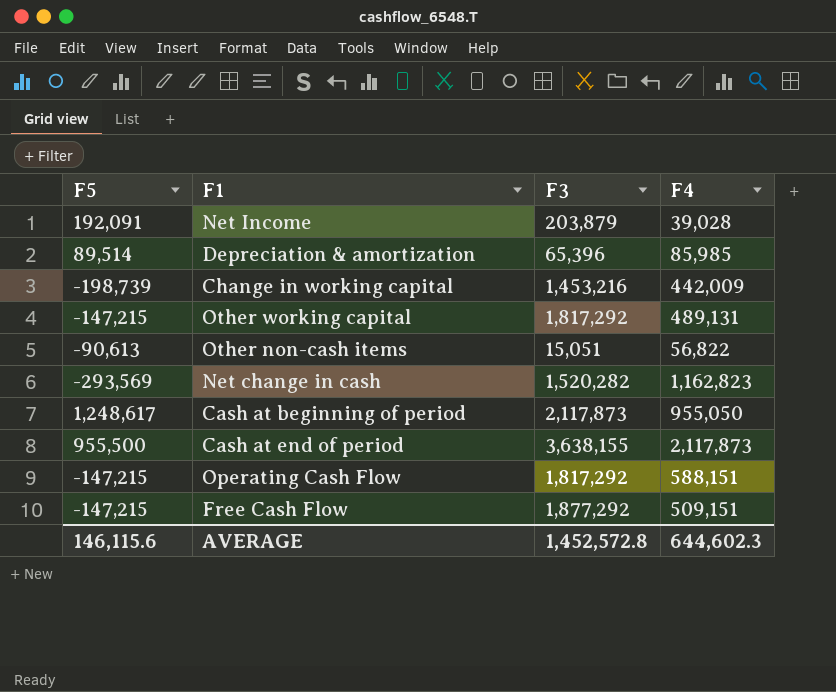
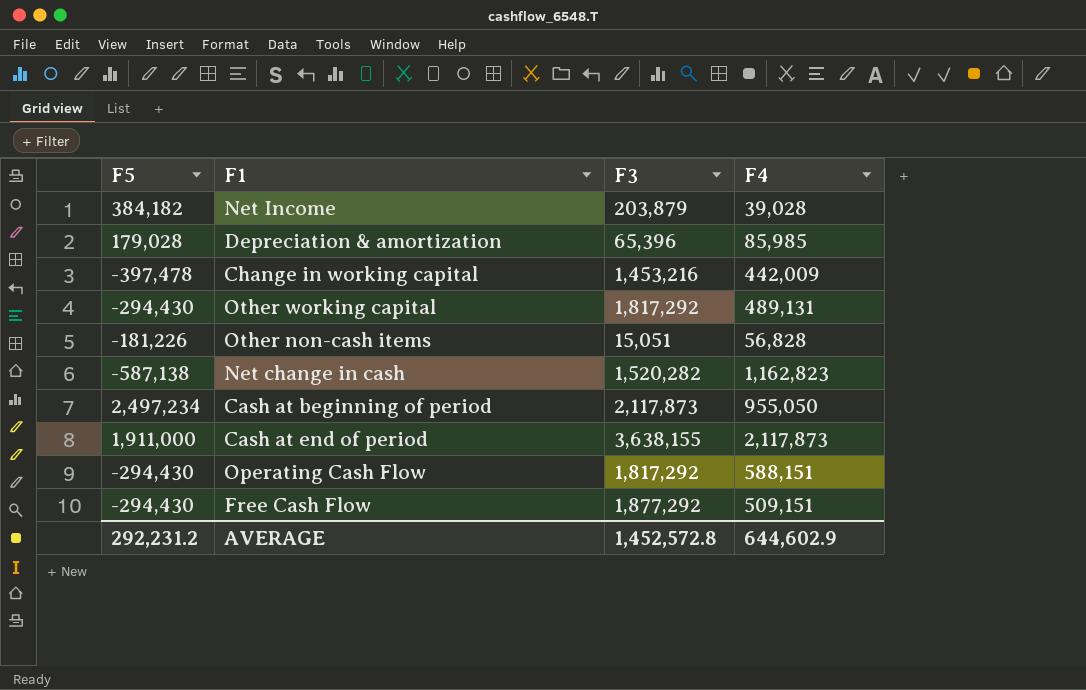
Net Income | F5: 192,091 -> 384,182
Depreciation & amortization | F5: 89,514 -> 179,028
Change in working capital | F5: -198,739 -> -397,478
Other working capital | F5: -147,215 -> -294,430
Other non-cash items | F5: -90,613 -> -181,226
Other non-cash items | F4: 56,822 -> 56,828
Net change in cash | F5: -293,569 -> -587,138
Cash at beginning of period | F5: 1,248,617 -> 2,497,234
Cash at end of period | F5: 955,500 -> 1,911,000
Operating Cash Flow | F5: -147,215 -> -294,430
Free Cash Flow | F5: -147,215 -> -294,430
AVERAGE | F5: 146,115.6 -> 292,231.2
AVERAGE | F4: 644,602.3 -> 644,602.9

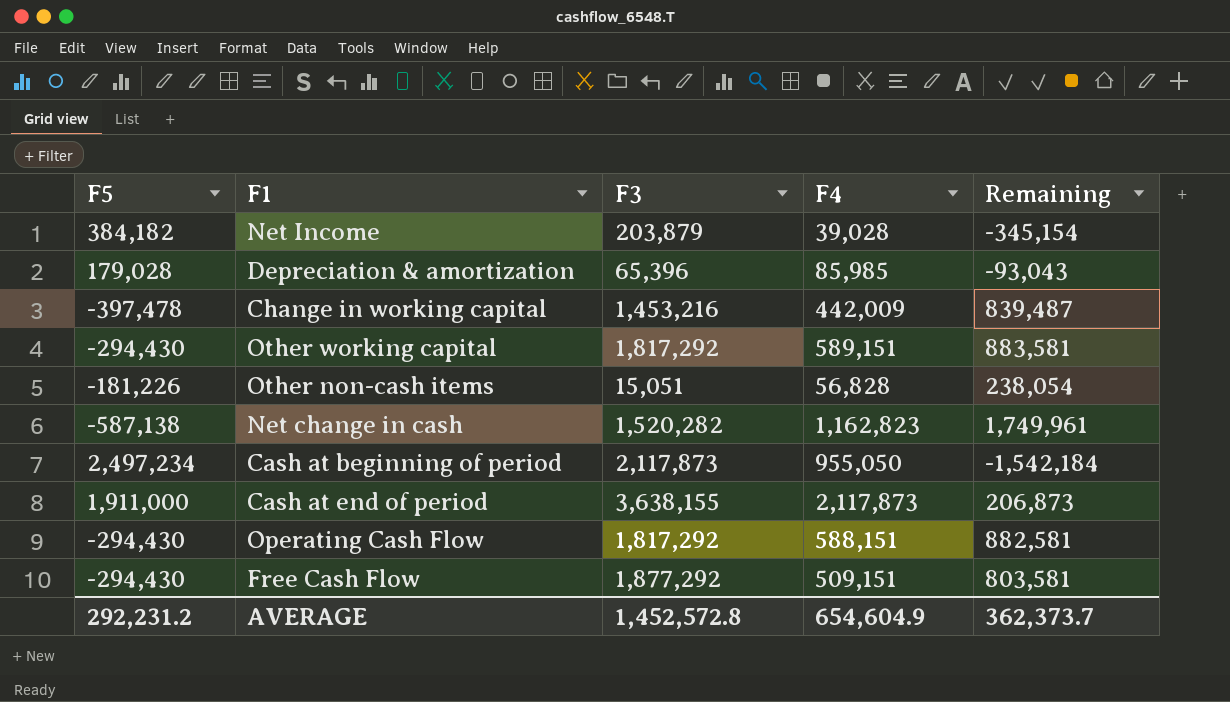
column Remaining | formula: none -> [F4] - [F5]
Other working capital | F4: 489,131 -> 589,151
AVERAGE | F4: 644,602.9 -> 654,604.9

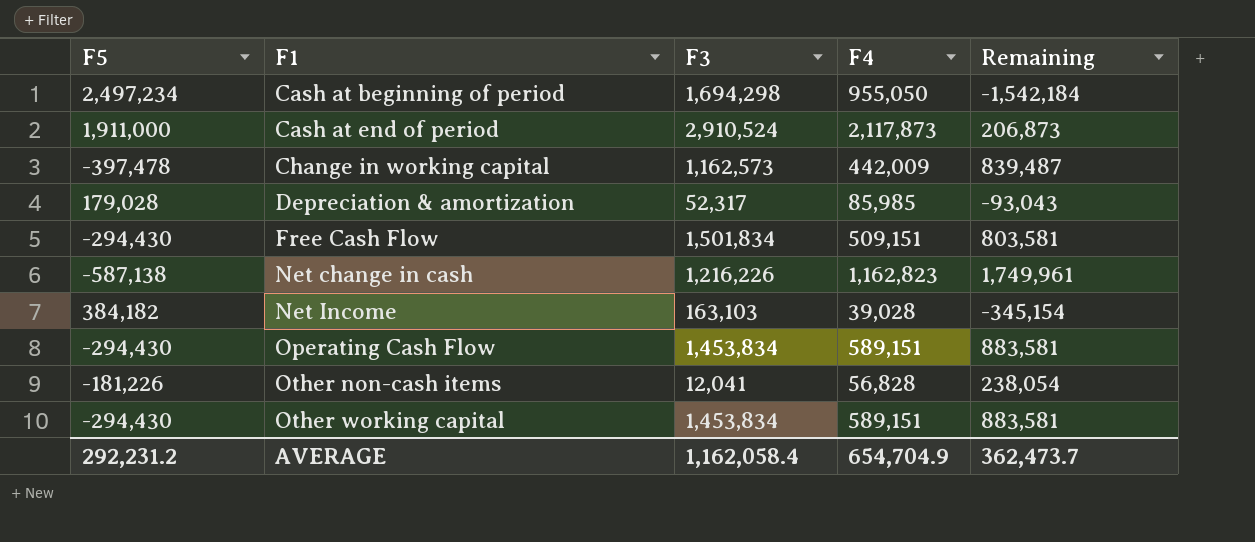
row order: none -> F1 ascending
Cash at beginning of period | F3: 2,117,873 -> 1,694,298
Cash at end of period | F3: 3,638,155 -> 2,910,524
Change in working capital | F3: 1,453,216 -> 1,162,573
Depreciation & amortization | F3: 65,396 -> 52,317
Free Cash Flow | F3: 1,877,292 -> 1,501,834
Net change in cash | F3: 1,520,282 -> 1,216,226
Net Income | F3: 203,879 -> 163,103
Operating Cash Flow | F3: 1,817,292 -> 1,453,834
Operating Cash Flow | F4: 588,151 -> 589,151
Operating Cash Flow | Remaining: 882,581 -> 883,581
Other non-cash items | F3: 15,051 -> 12,041
Other working capital | F3: 1,817,292 -> 1,453,834
AVERAGE | F3: 1,452,572.8 -> 1,162,058.4
AVERAGE | F4: 654,604.9 -> 654,704.9
AVERAGE | Remaining: 362,373.7 -> 362,473.7

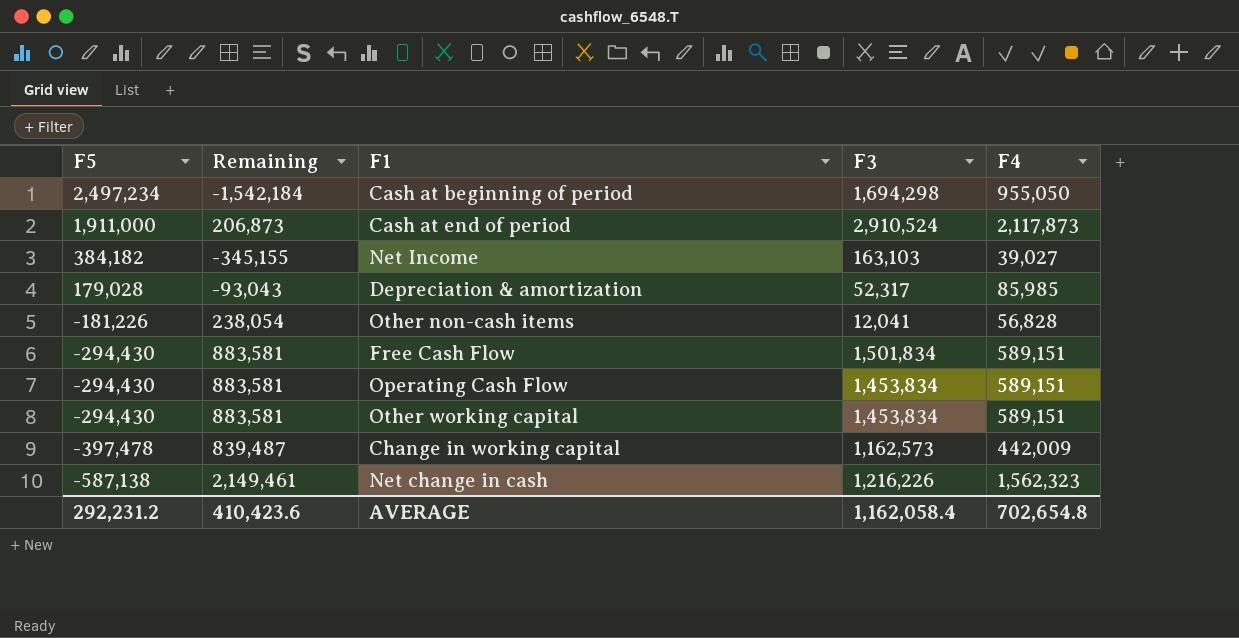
row order: F1 ascending -> F5 descending
column Remaining | position: 5 -> 2
Net Income | Remaining: -345,154 -> -345,155
Net Income | F4: 39,028 -> 39,027
Free Cash Flow | Remaining: 803,581 -> 883,581
Free Cash Flow | F4: 509,151 -> 589,151
Net change in cash | Remaining: 1,749,961 -> 2,149,461
Net change in cash | F4: 1,162,823 -> 1,562,323
AVERAGE | Remaining: 362,473.7 -> 410,423.6
AVERAGE | F4: 654,704.9 -> 702,654.8

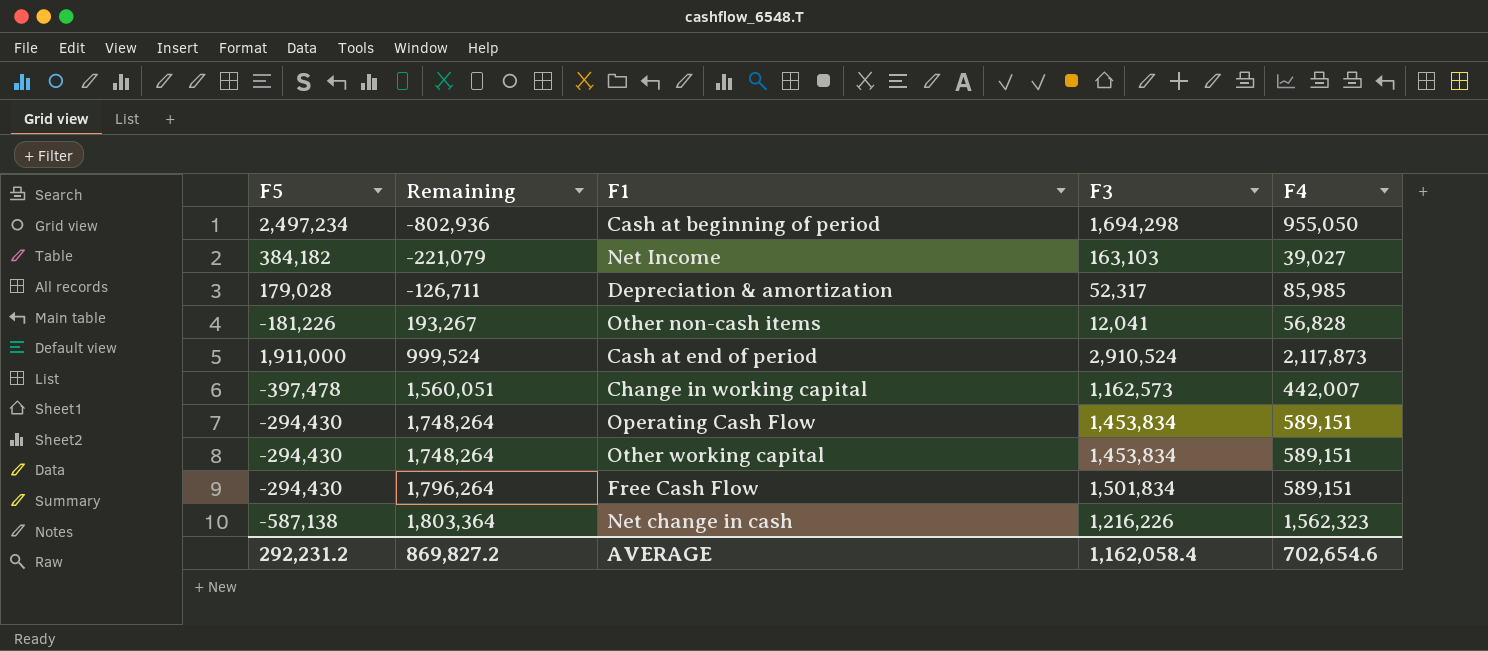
row order: F5 descending -> Remaining ascending
column Remaining | formula: [F4] - [F5] -> [F3] - [F5]
Change in working capital | F4: 442,009 -> 442,007
AVERAGE | Remaining: 410,423.6 -> 869,827.2
AVERAGE | F4: 702,654.8 -> 702,654.6

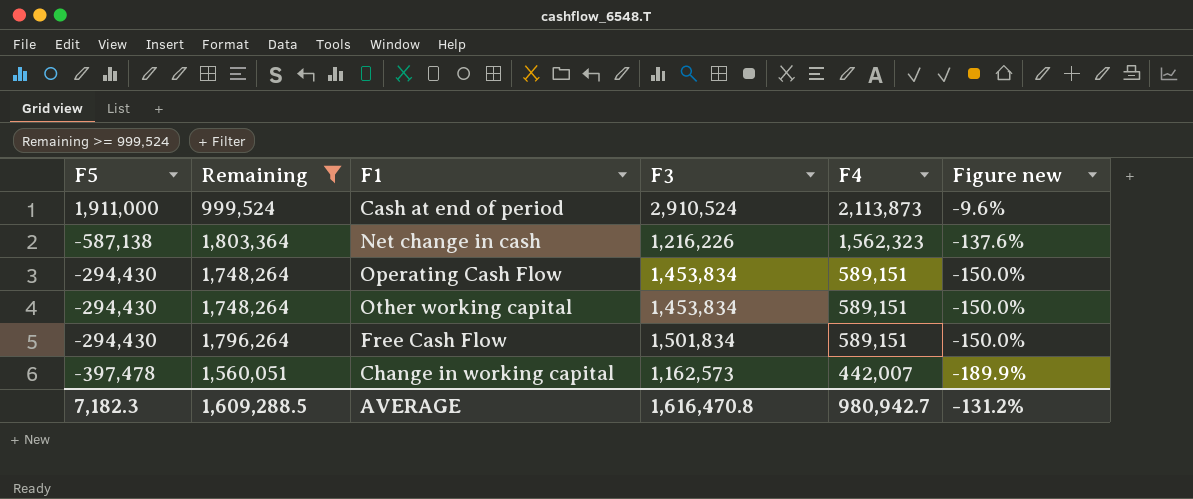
filter: none -> Remaining >= 999,524
row order: Remaining ascending -> F4 descending
column Figure new | formula: none -> ([F5] - [F4]) / [F4]
Cash at end of period | F4: 2,117,873 -> 2,113,873
AVERAGE | F5: 292,231.2 -> 7,182.3
AVERAGE | Remaining: 869,827.2 -> 1,609,288.5
AVERAGE | F3: 1,162,058.4 -> 1,616,470.8
AVERAGE | F4: 702,654.6 -> 980,942.7

